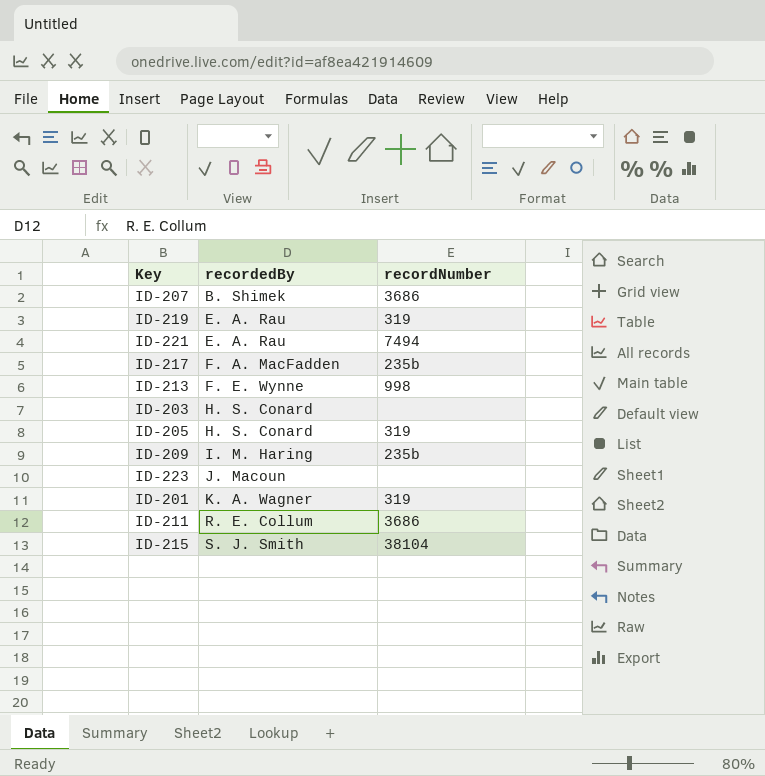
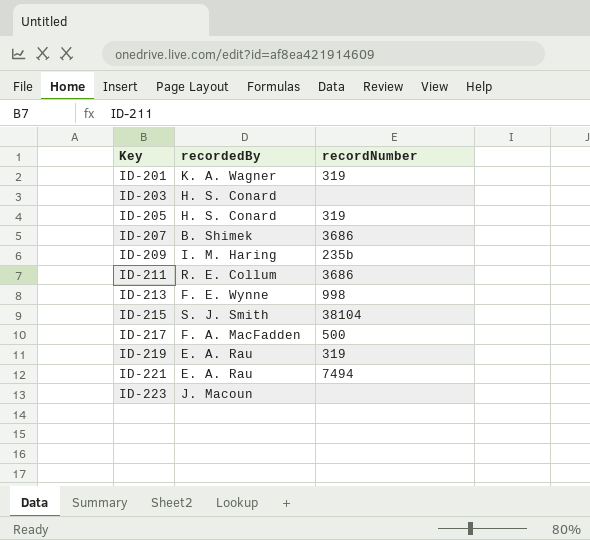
row order: recordedBy ascending -> Key ascending
ID-217 | recordNumber: 235b -> 500

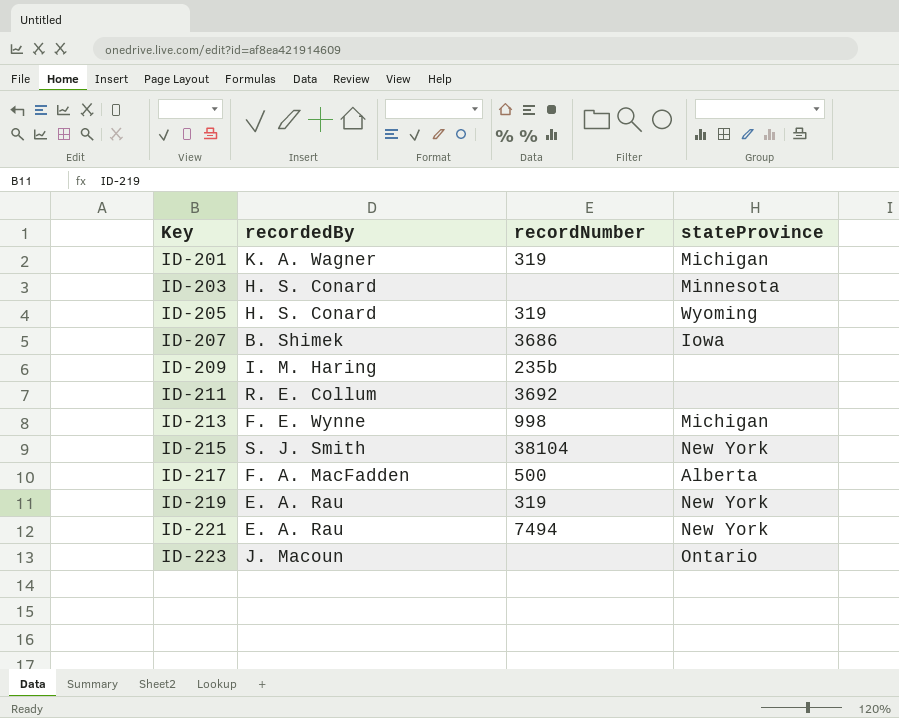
column stateProvince | position: none -> 4
ID-211 | recordNumber: 3686 -> 3692

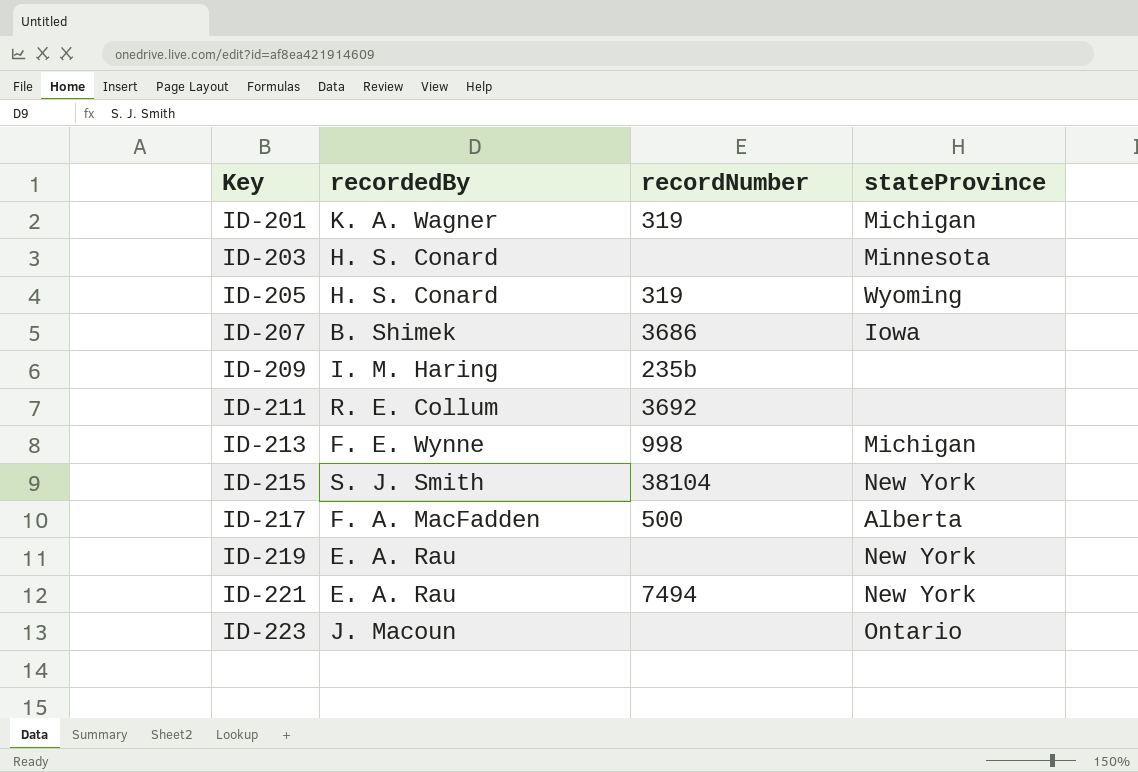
ID-219 | recordNumber: 319 -> none

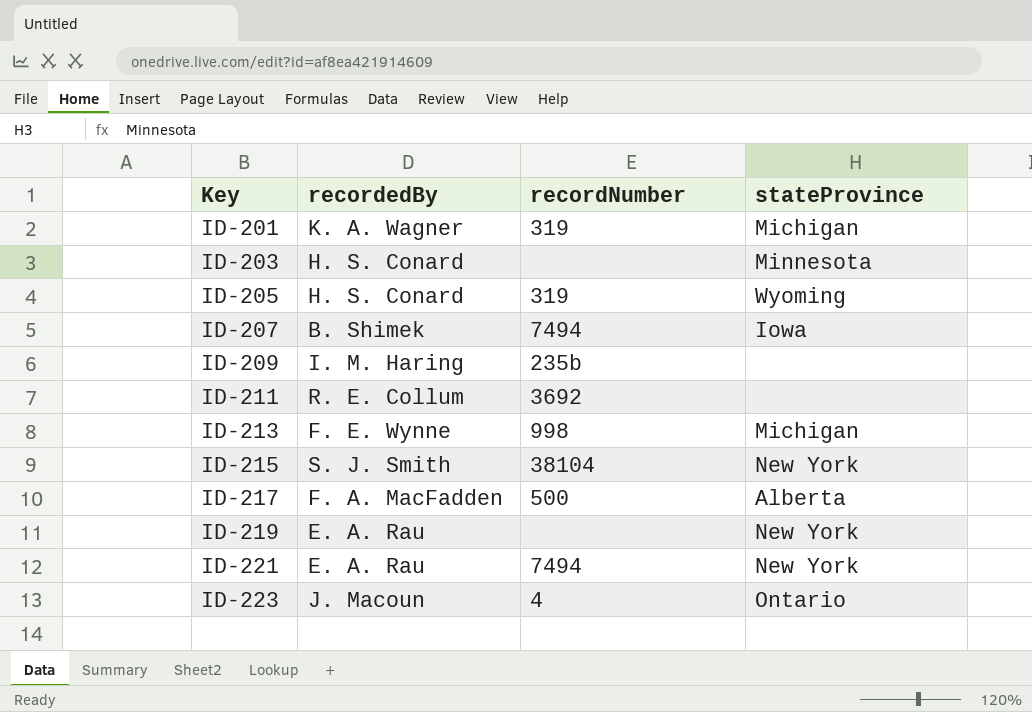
ID-207 | recordNumber: 3686 -> 7494
ID-223 | recordNumber: none -> 4

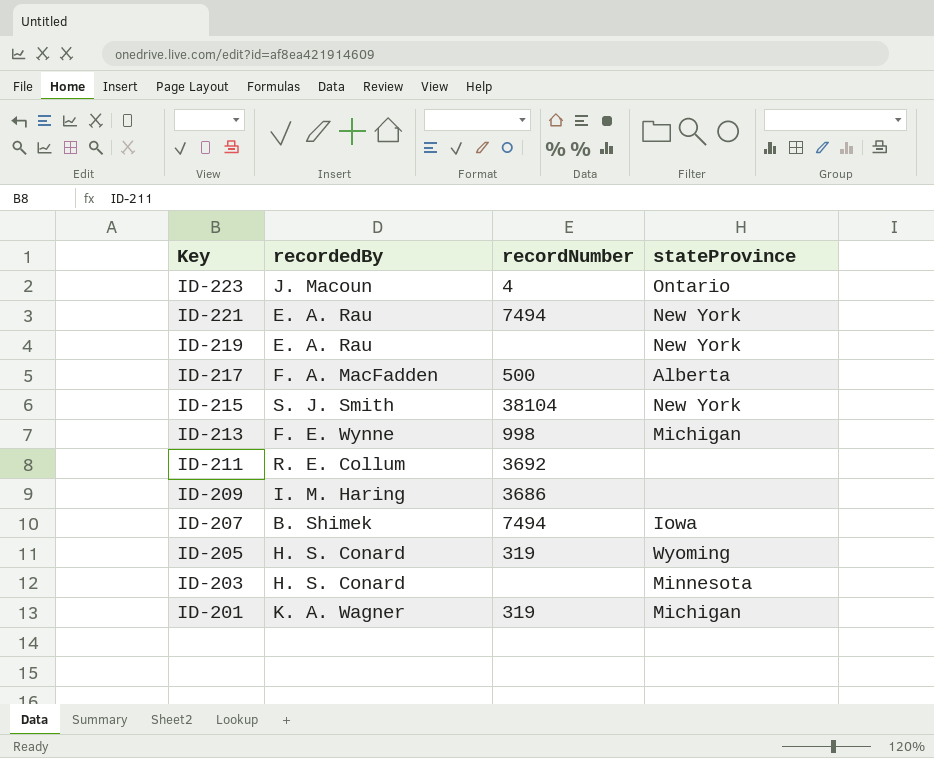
row order: Key ascending -> Key descending
ID-209 | recordNumber: 235b -> 3686

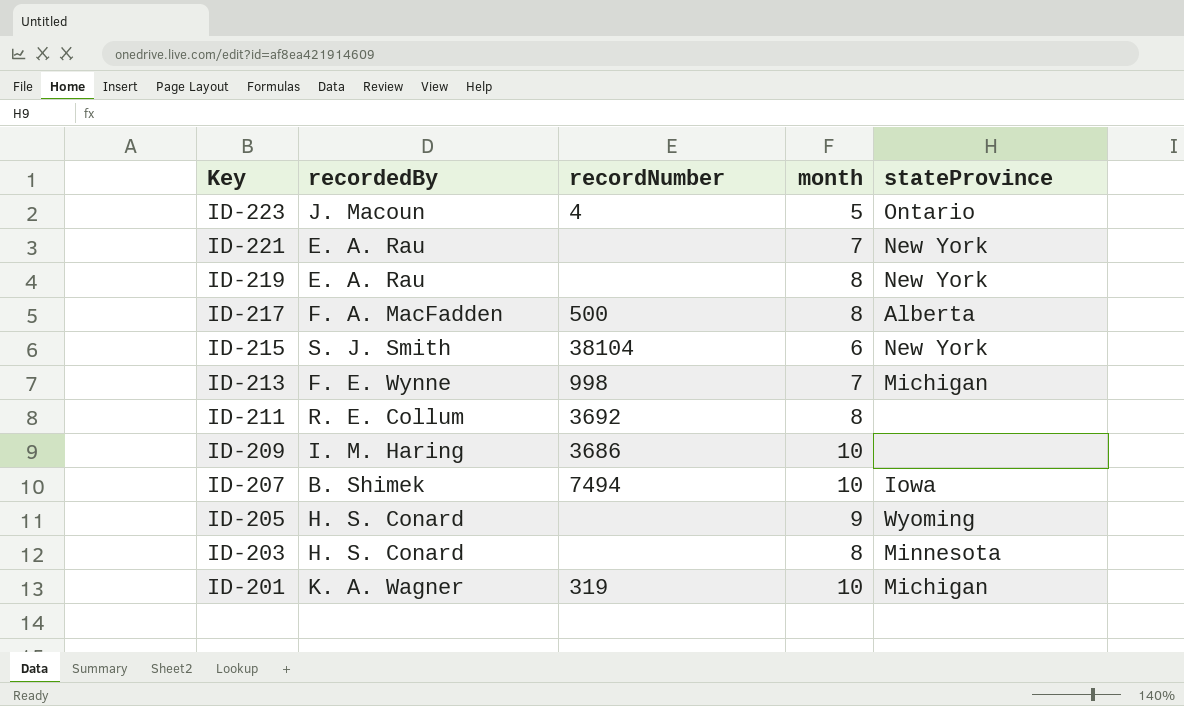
column month | position: none -> 4
ID-221 | recordNumber: 7494 -> none
ID-205 | recordNumber: 319 -> none

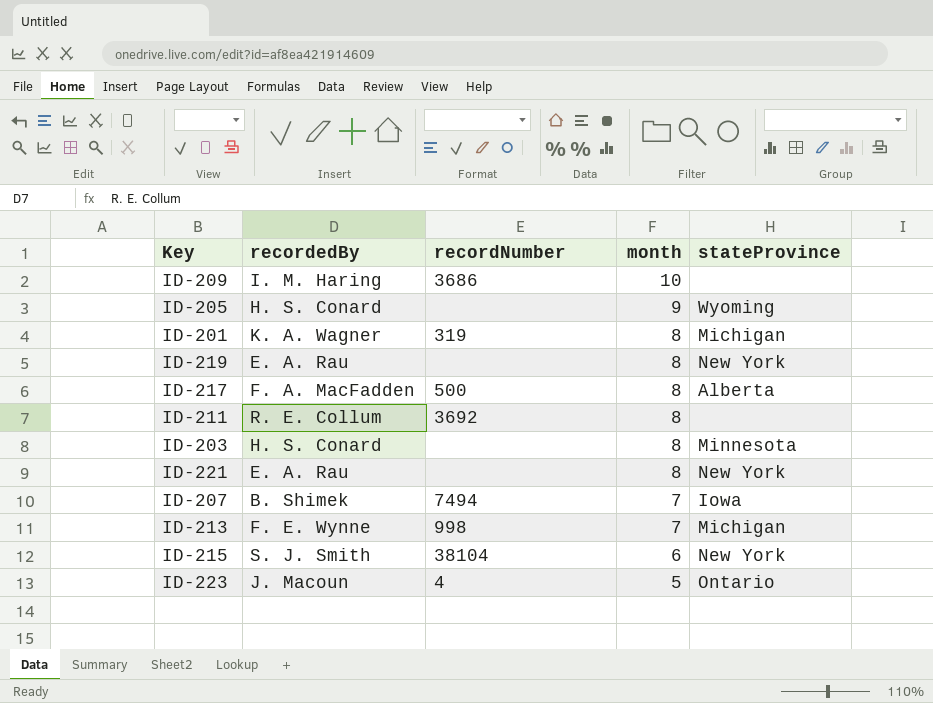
row order: Key descending -> month descending
ID-201 | month: 10 -> 8
ID-221 | month: 7 -> 8
ID-207 | month: 10 -> 7

